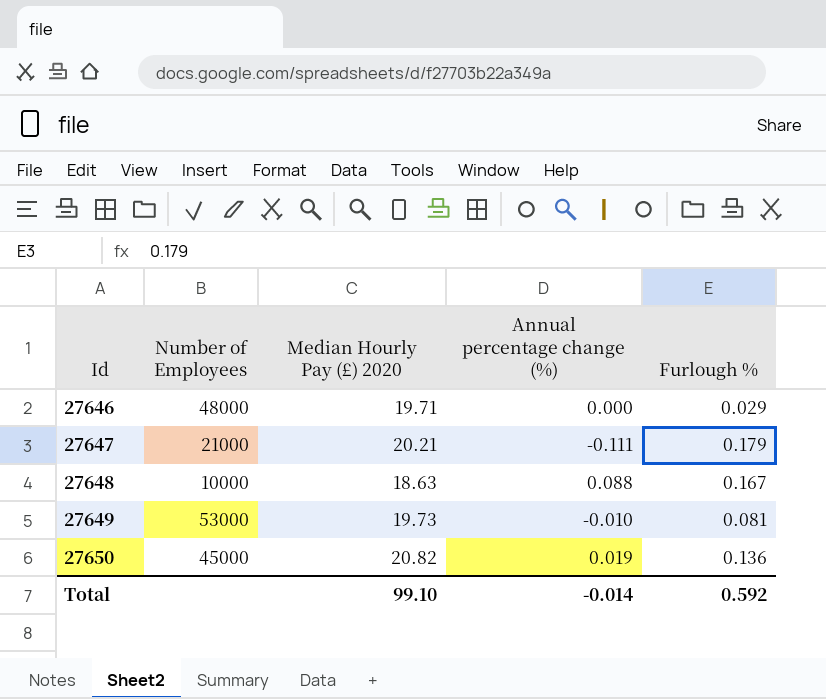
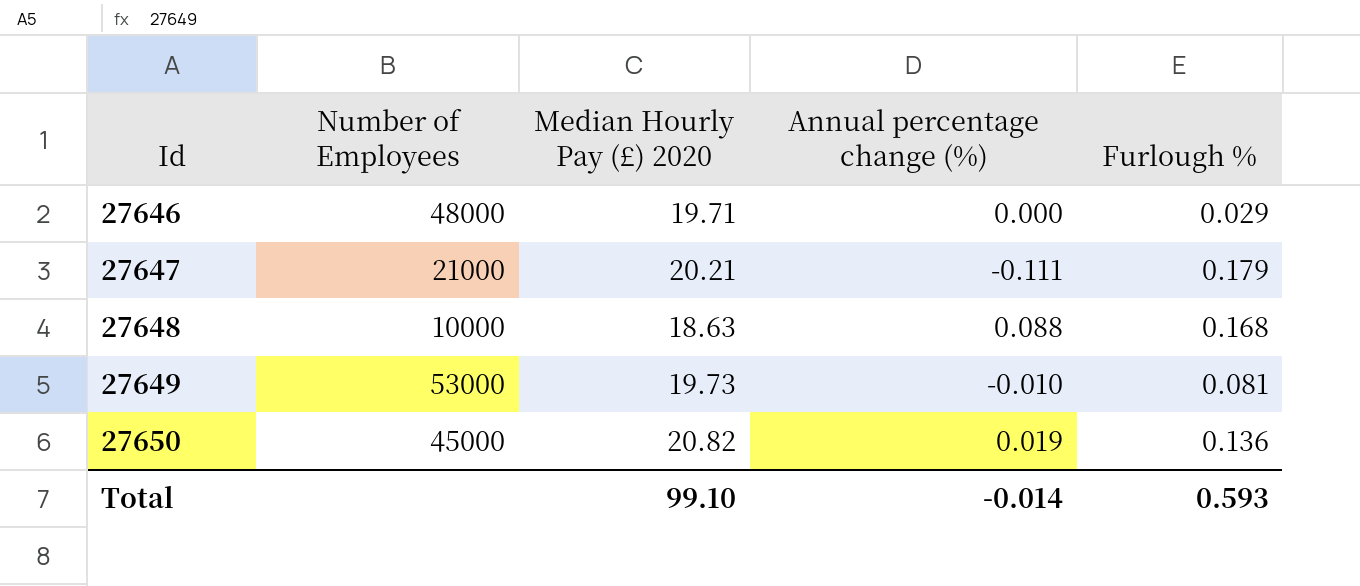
27648 | Furlough %: 0.167 -> 0.168
Total | Furlough %: 0.592 -> 0.593

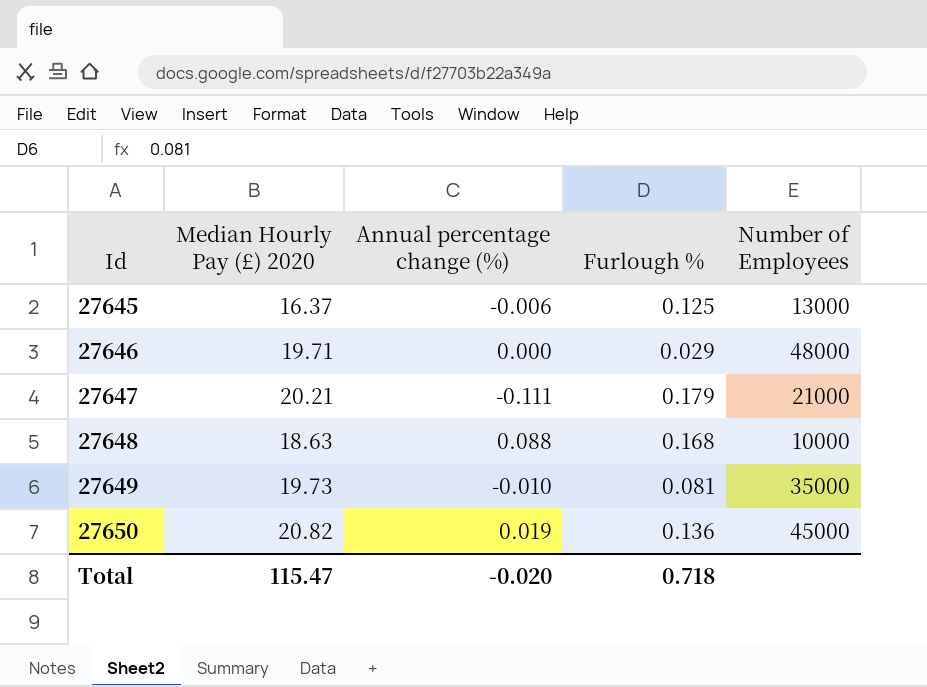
column Number of Employees | position: 2 -> 5
row 27645: none -> 16.37 | -0.006 | 0.125 | 13000
27649 | Number of Employees: 53000 -> 35000
Total | Median Hourly Pay (£) 2020: 99.10 -> 115.47
Total | Annual percentage change (%): -0.014 -> -0.020
Total | Furlough %: 0.593 -> 0.718

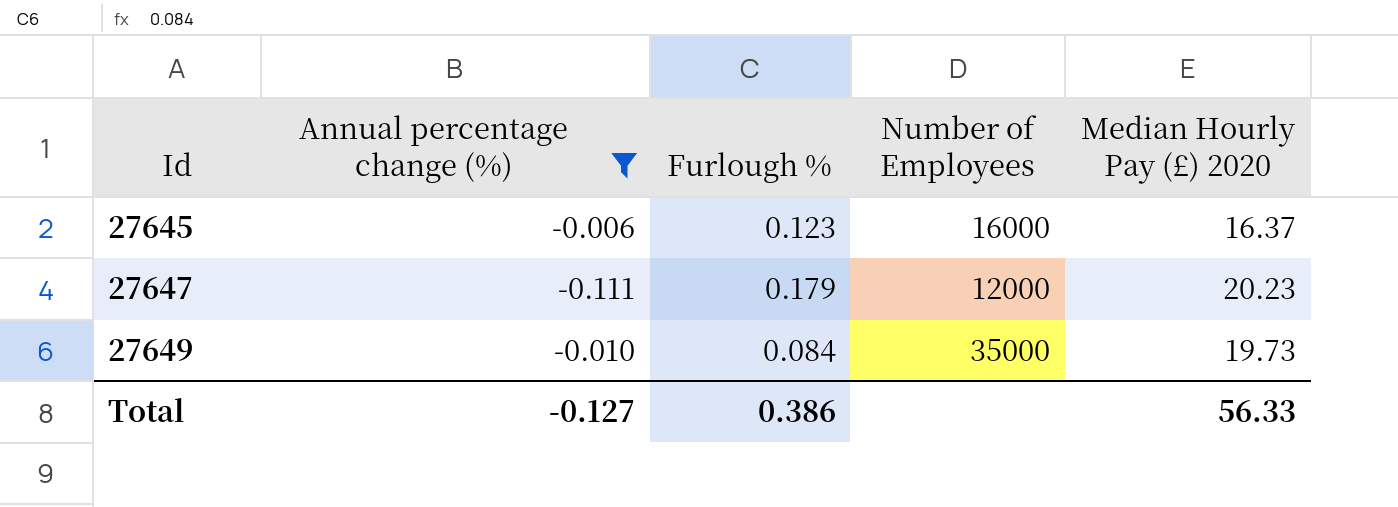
filter: none -> Annual percentage change (%) <= -0.006
column Median Hourly Pay (£) 2020 | position: 2 -> 5
27645 | Furlough %: 0.125 -> 0.123
27645 | Number of Employees: 13000 -> 16000
27647 | Number of Employees: 21000 -> 12000
27647 | Median Hourly Pay (£) 2020: 20.21 -> 20.23
27649 | Furlough %: 0.081 -> 0.084
Total | Annual percentage change (%): -0.020 -> -0.127
Total | Furlough %: 0.718 -> 0.386
Total | Median Hourly Pay (£) 2020: 115.47 -> 56.33

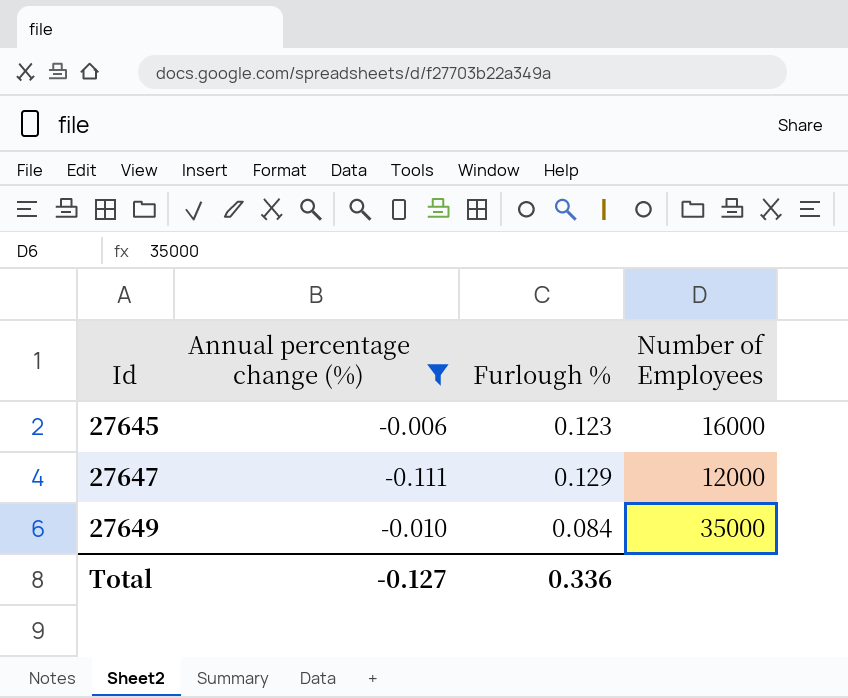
column Median Hourly Pay (£) 2020 | position: 5 -> none
27647 | Furlough %: 0.179 -> 0.129
Total | Furlough %: 0.386 -> 0.336

